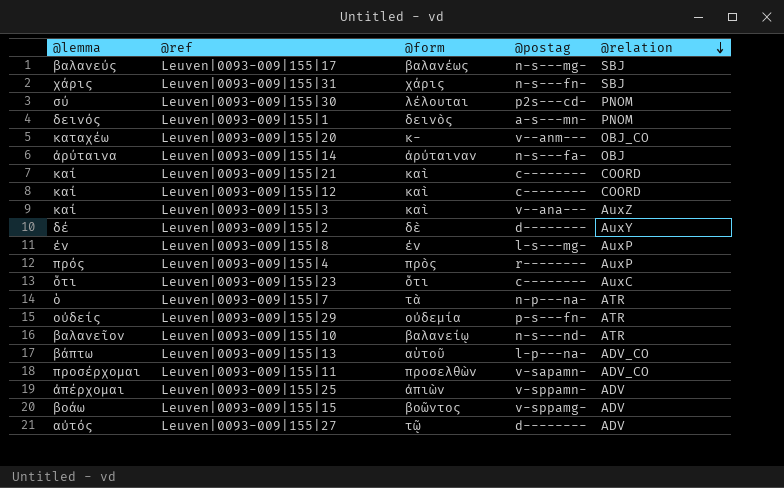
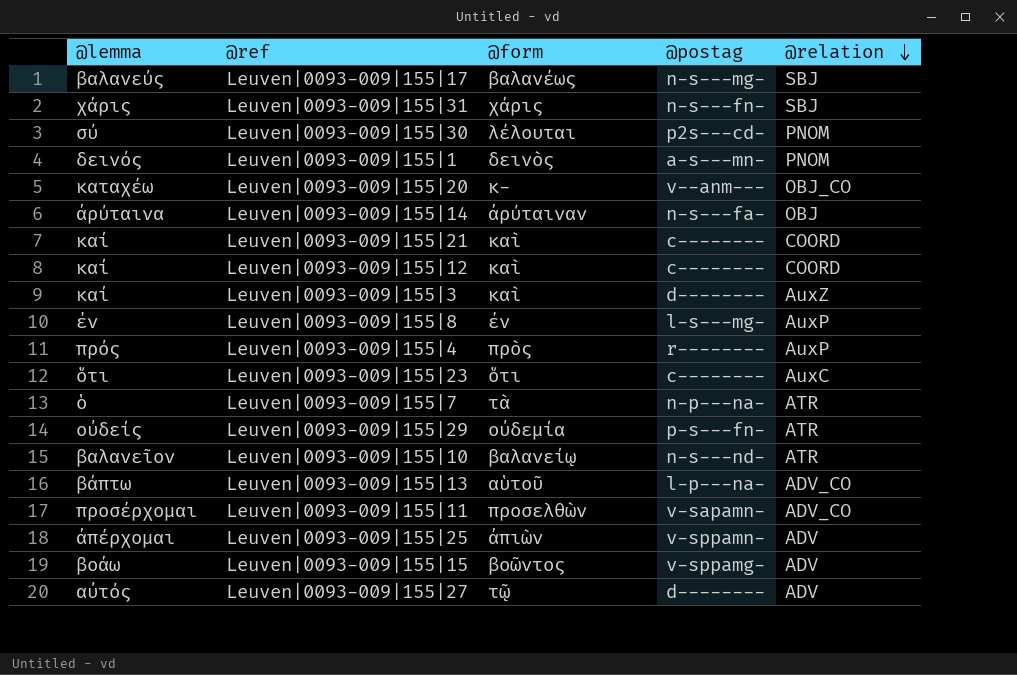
row Leuven|0093-009|155|2: δέ | δὲ | d-------- | AuxY -> none
Leuven|0093-009|155|3 | @postag: v--ana--- -> d--------

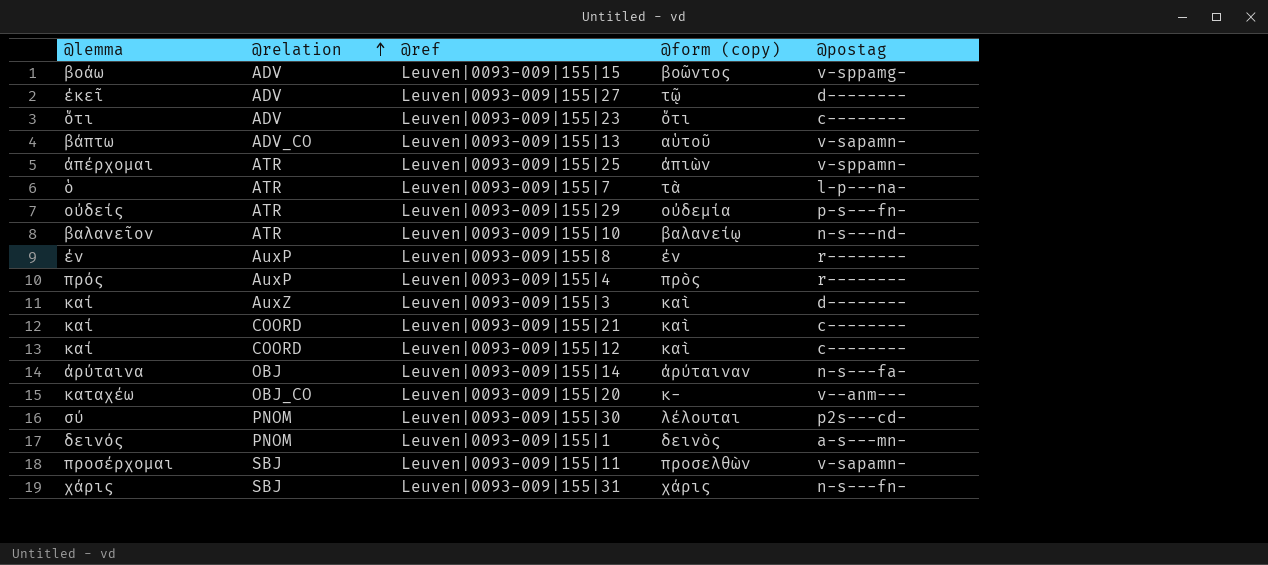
row order: @relation descending -> @relation ascending
column @relation | position: 5 -> 2
column name: @form -> @form (copy)
row Leuven|0093-009|155|17: βαλανεύς | βαλανέως | n-s---mg- | SBJ -> none
Leuven|0093-009|155|27 | @lemma: αὐτός -> ἐκεῖ
Leuven|0093-009|155|23 | @relation: AuxC -> ADV
Leuven|0093-009|155|13 | @postag: l-p---na- -> v-sapamn-
Leuven|0093-009|155|25 | @relation: ADV -> ATR
Leuven|0093-009|155|7 | @postag: n-p---na- -> l-p---na-
Leuven|0093-009|155|8 | @postag: l-s---mg- -> r--------
Leuven|0093-009|155|11 | @relation: ADV_CO -> SBJ

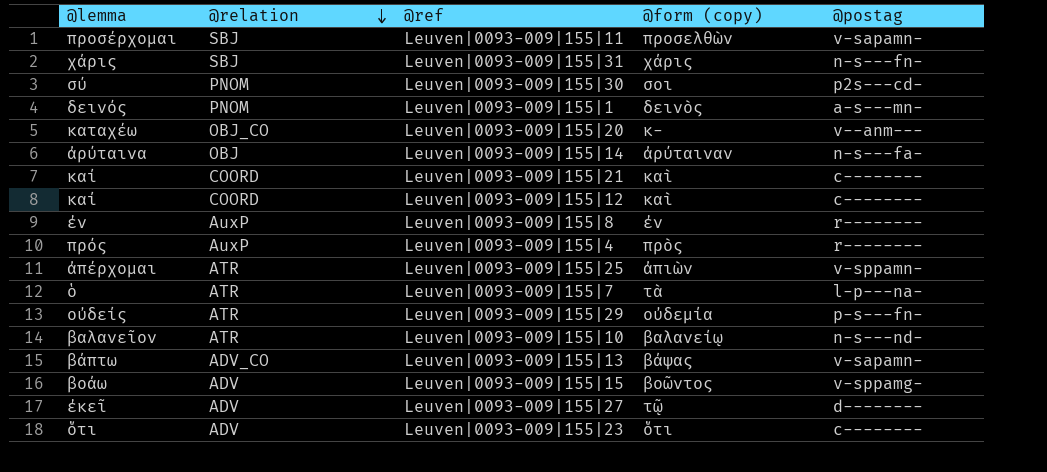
row order: @relation ascending -> @relation descending
row Leuven|0093-009|155|3: καί | AuxZ | καὶ | d-------- -> none
Leuven|0093-009|155|30 | @form (copy): λέλουται -> σοι
Leuven|0093-009|155|13 | @form (copy): αὑτοῦ -> βάψας

